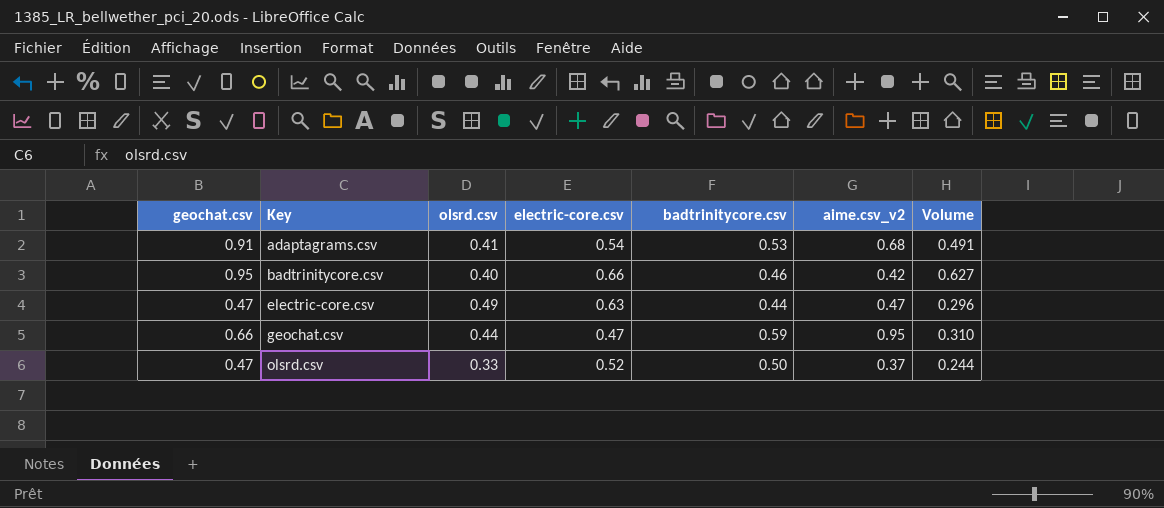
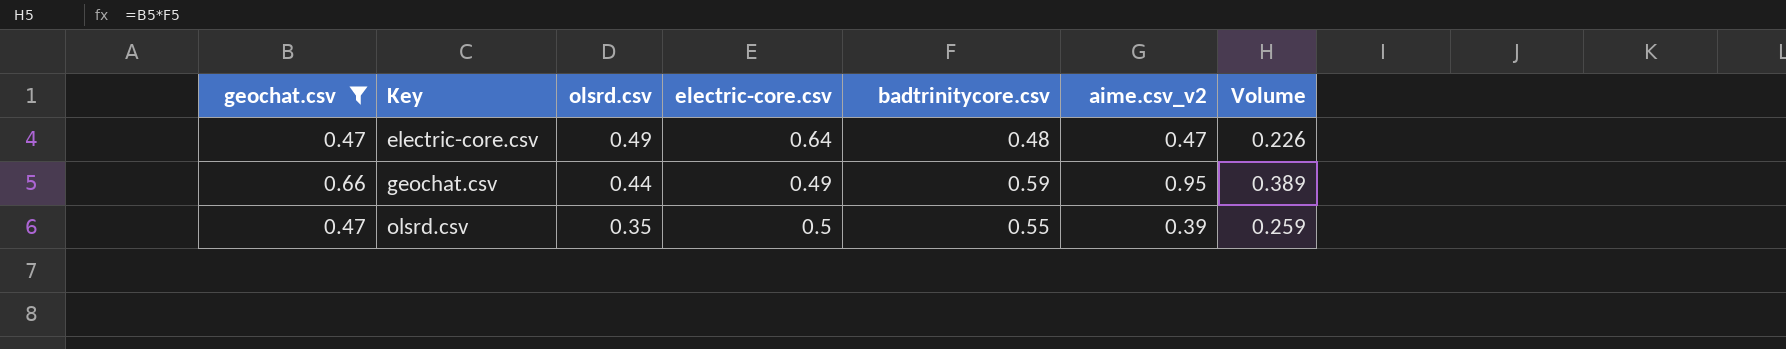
filter: none -> geochat.csv <= 0.66
column Volume | formula: [geochat.csv] * [electric-core.csv] -> [geochat.csv] * [badtrinitycore.csv]
electric-core.csv | electric-core.csv: 0.63 -> 0.64
electric-core.csv | badtrinitycore.csv: 0.44 -> 0.48
geochat.csv | electric-core.csv: 0.47 -> 0.49
olsrd.csv | olsrd.csv: 0.33 -> 0.35
olsrd.csv | electric-core.csv: 0.52 -> 0.5
olsrd.csv | badtrinitycore.csv: 0.50 -> 0.55
olsrd.csv | aime.csv_v2: 0.37 -> 0.39

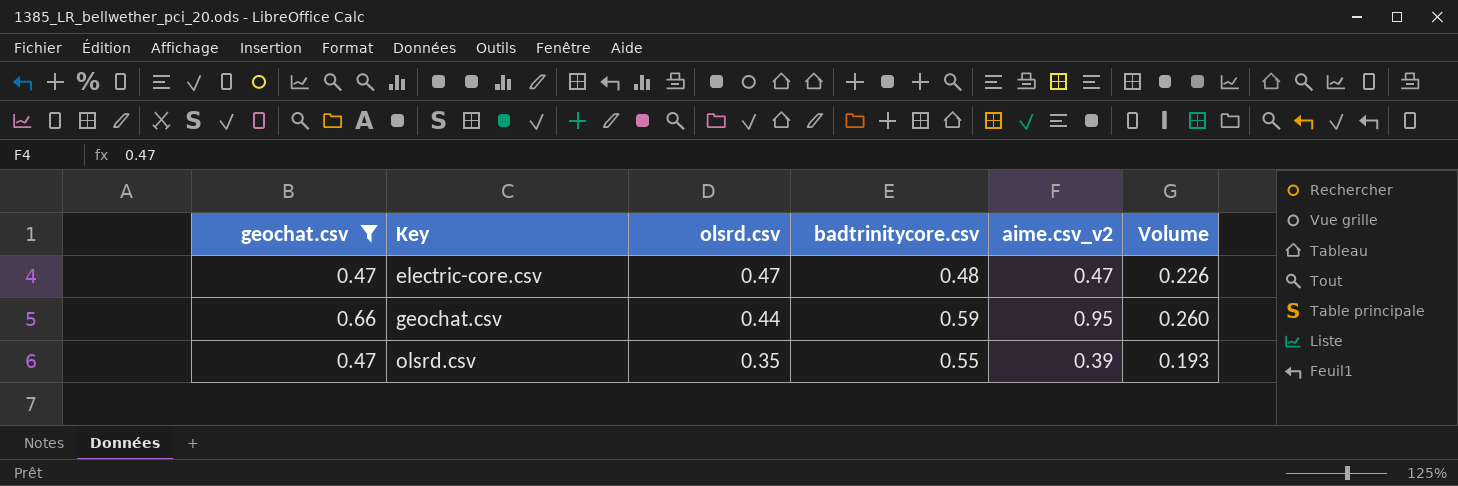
column electric-core.csv | position: 4 -> none
column Volume | formula: [geochat.csv] * [badtrinitycore.csv] -> [olsrd.csv] * [badtrinitycore.csv]
electric-core.csv | olsrd.csv: 0.49 -> 0.47

